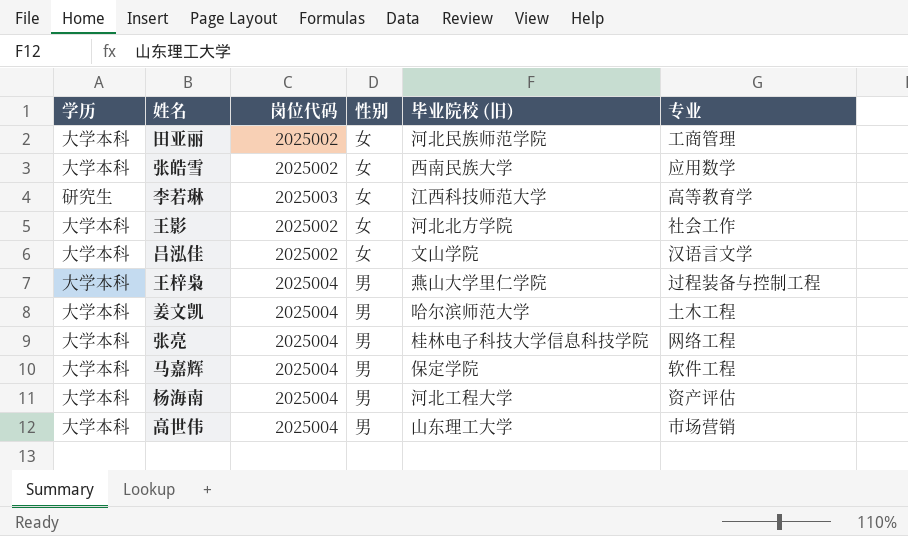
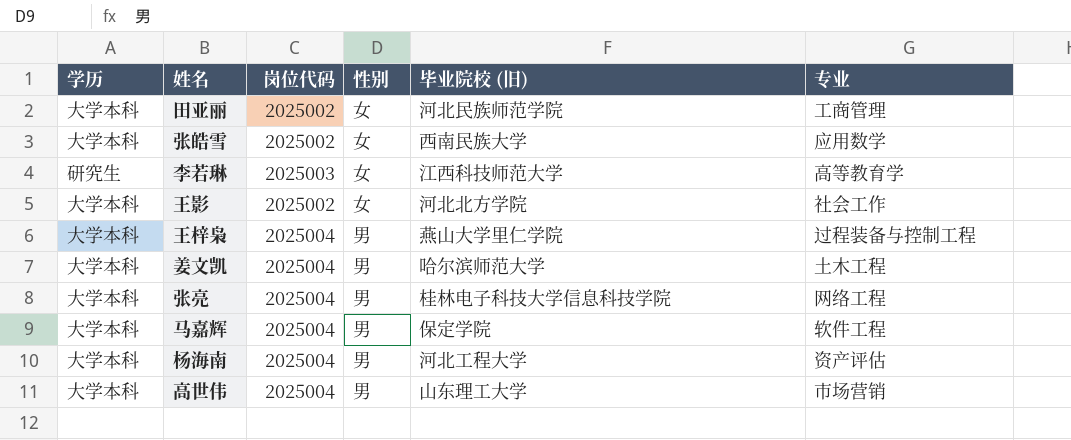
row 吕泓佳: 大学本科 | 2025002 | 女 | 文山学院 | 汉语言文学 -> none

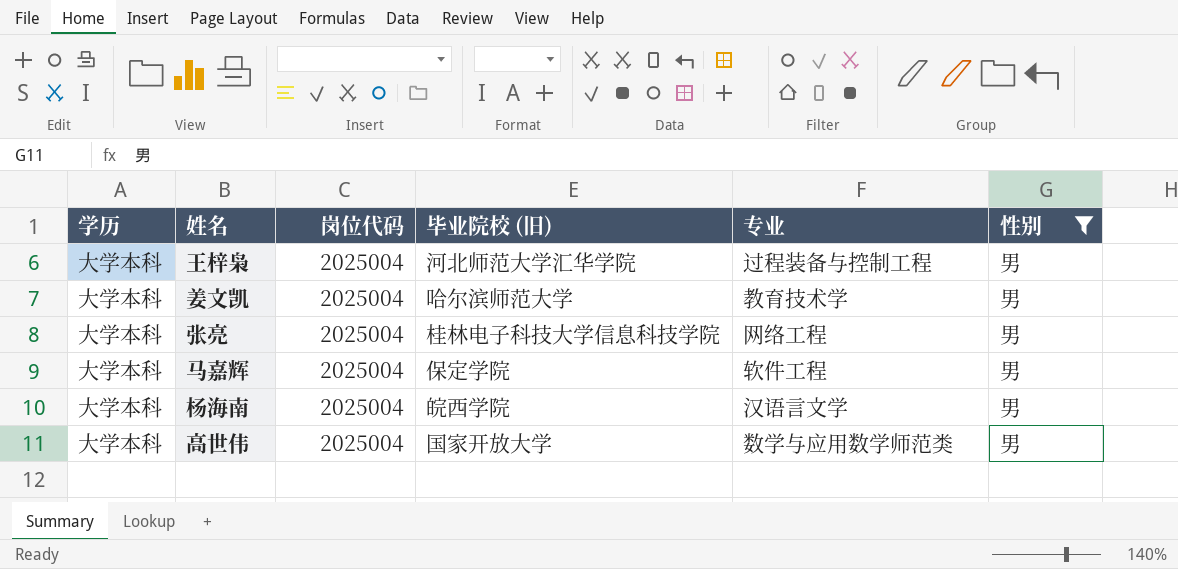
filter: none -> 性别 = 男
column 性别 | position: 4 -> 6
王梓枭 | 毕业院校 (旧): 燕山大学里仁学院 -> 河北师范大学汇华学院
姜文凯 | 专业: 土木工程 -> 教育技术学
杨海南 | 毕业院校 (旧): 河北工程大学 -> 皖西学院
杨海南 | 专业: 资产评估 -> 汉语言文学
高世伟 | 毕业院校 (旧): 山东理工大学 -> 国家开放大学
高世伟 | 专业: 市场营销 -> 数学与应用数学师范类

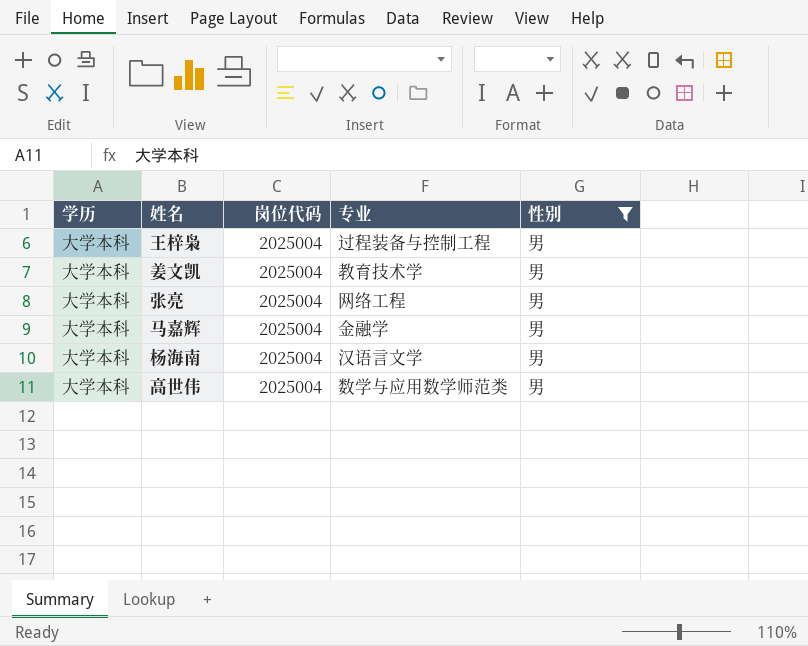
column 毕业院校 (旧) | position: 4 -> none
马嘉辉 | 专业: 软件工程 -> 金融学

